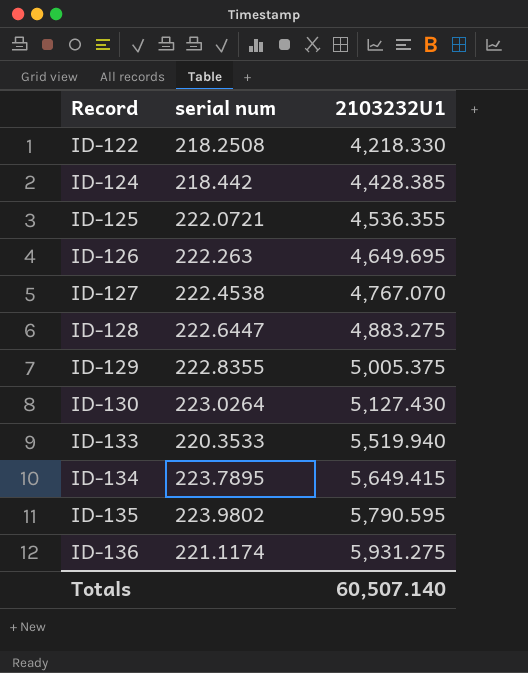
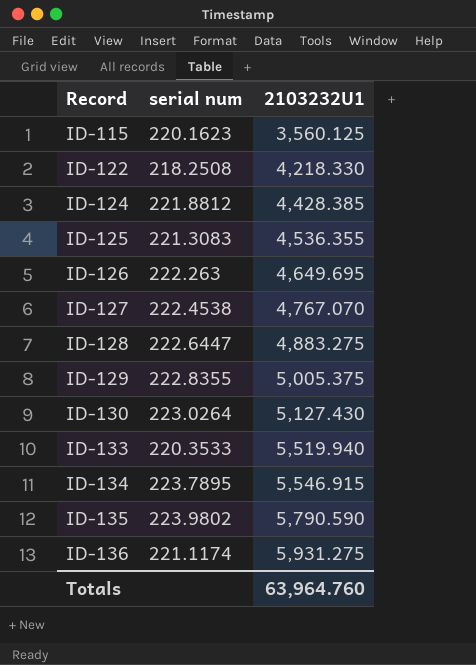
row ID-115: none -> 220.1623 | 3,560.125
ID-124 | serial num: 218.442 -> 221.8812
ID-125 | serial num: 222.0721 -> 221.3083
ID-134 | 2103232U1: 5,649.415 -> 5,546.915
ID-135 | 2103232U1: 5,790.595 -> 5,790.590
Totals | 2103232U1: 60,507.140 -> 63,964.760

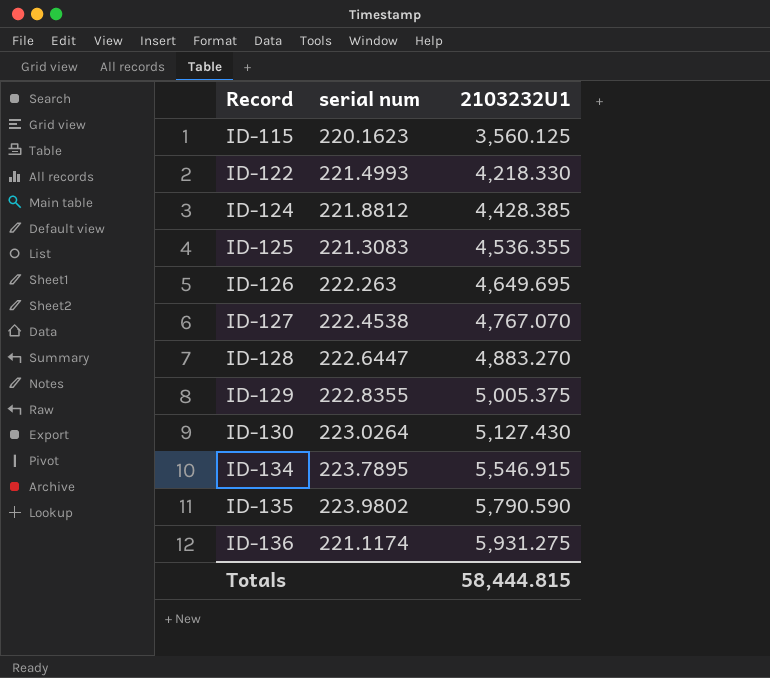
row ID-133: 220.3533 | 5,519.940 -> none
ID-122 | serial num: 218.2508 -> 221.4993
ID-128 | 2103232U1: 4,883.275 -> 4,883.270
Totals | 2103232U1: 63,964.760 -> 58,444.815

